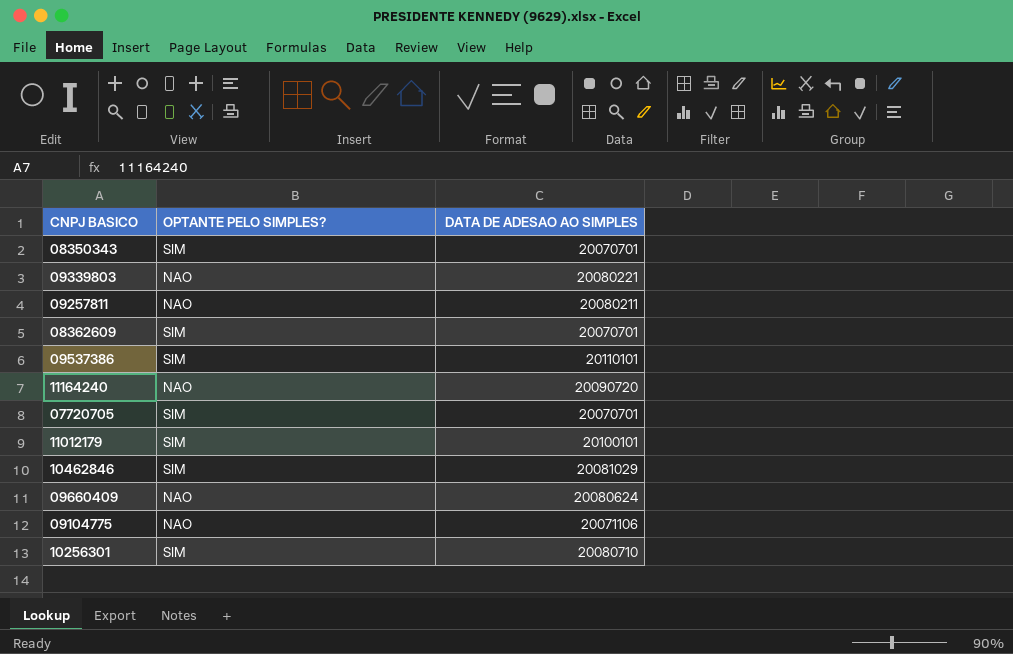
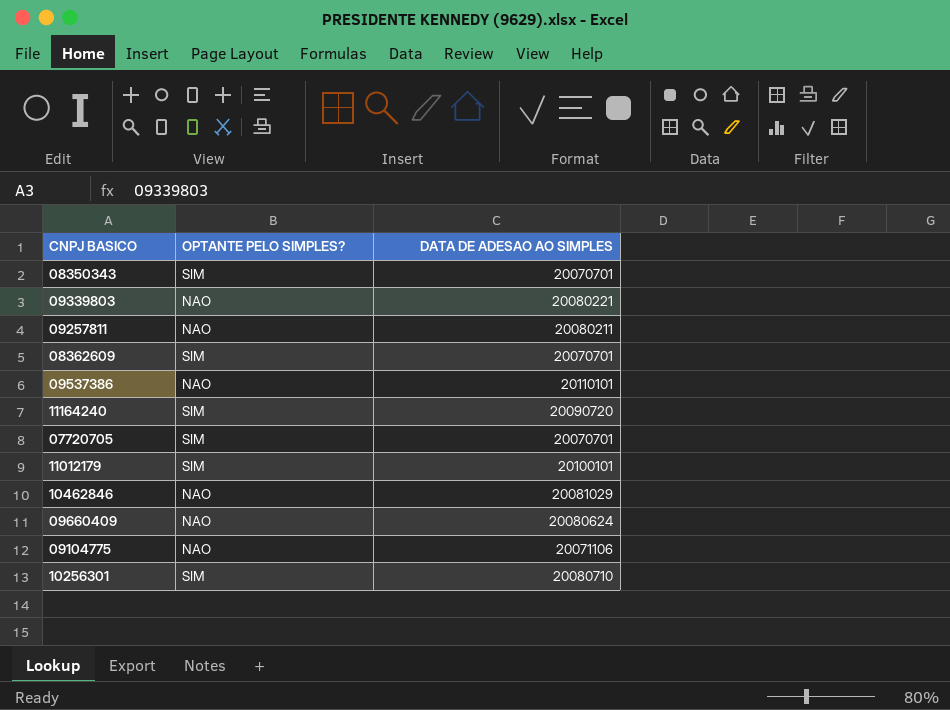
09537386 | OPTANTE PELO SIMPLES?: SIM -> NAO
11164240 | OPTANTE PELO SIMPLES?: NAO -> SIM
10462846 | OPTANTE PELO SIMPLES?: SIM -> NAO

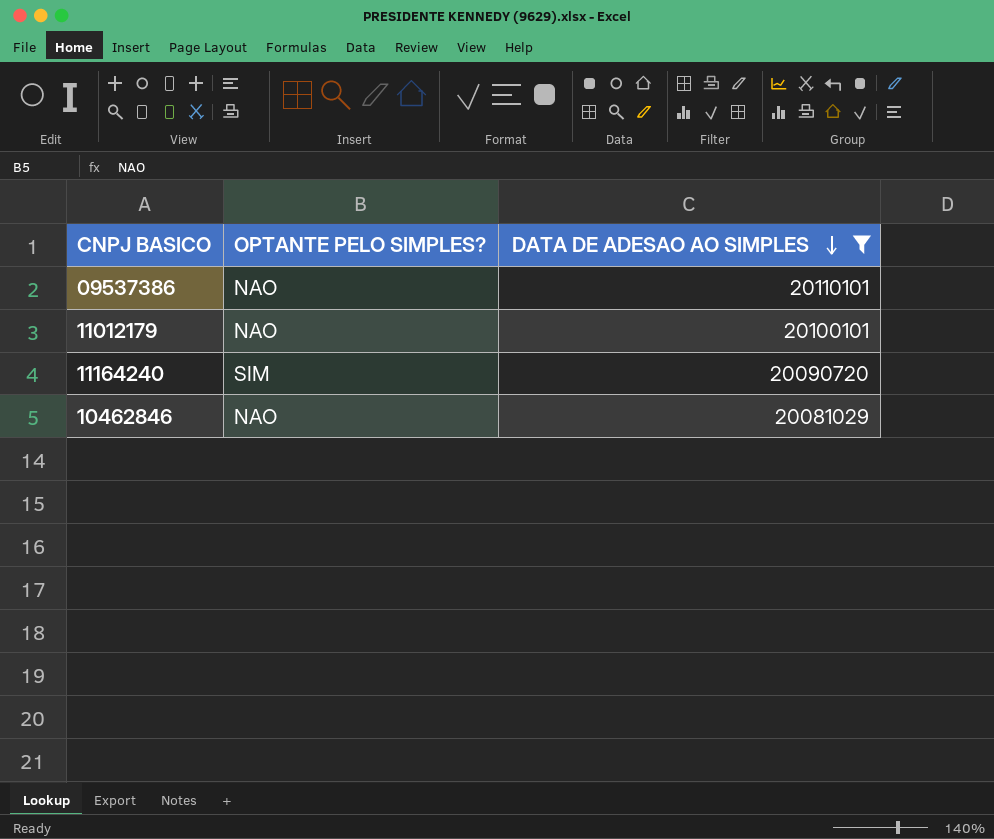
filter: none -> DATA DE ADESAO AO SIMPLES >= 20081029
row order: none -> DATA DE ADESAO AO SIMPLES descending
11012179 | OPTANTE PELO SIMPLES?: SIM -> NAO

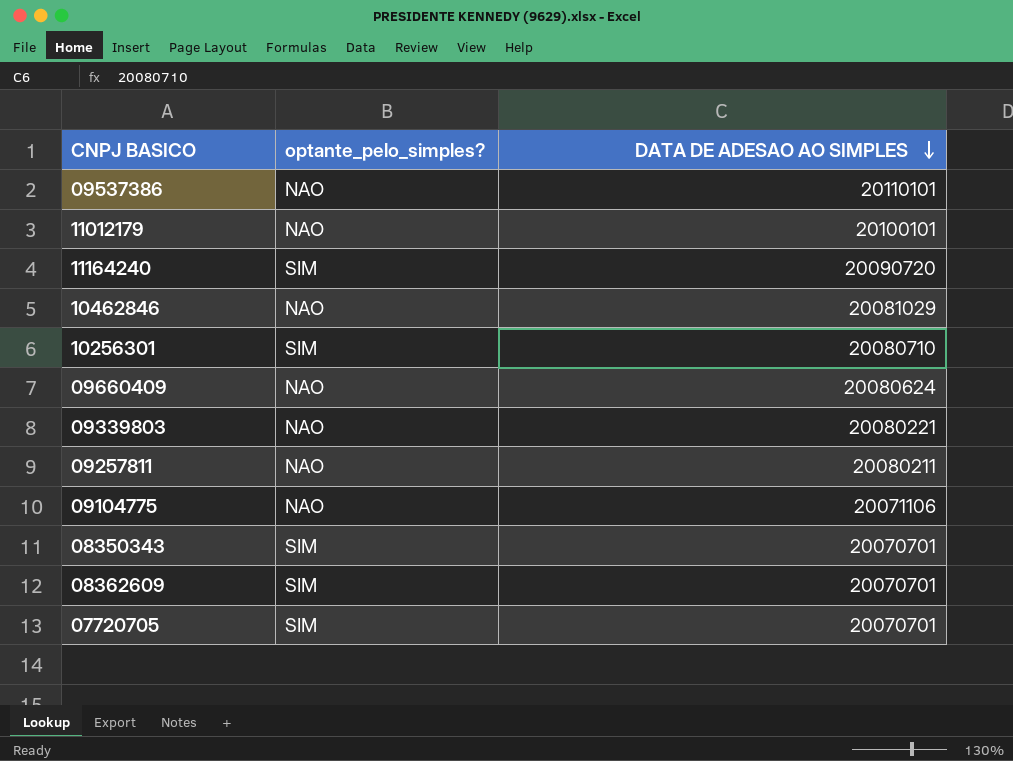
filter: DATA DE ADESAO AO SIMPLES >= 20081029 -> none
column name: OPTANTE PELO SIMPLES? -> optante_pelo_simples?

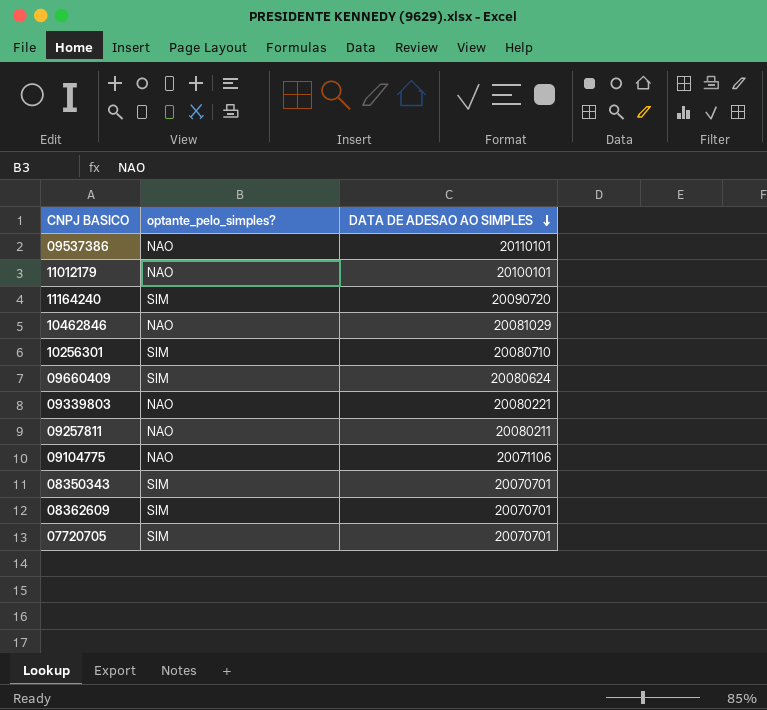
09660409 | optante_pelo_simples?: NAO -> SIM

